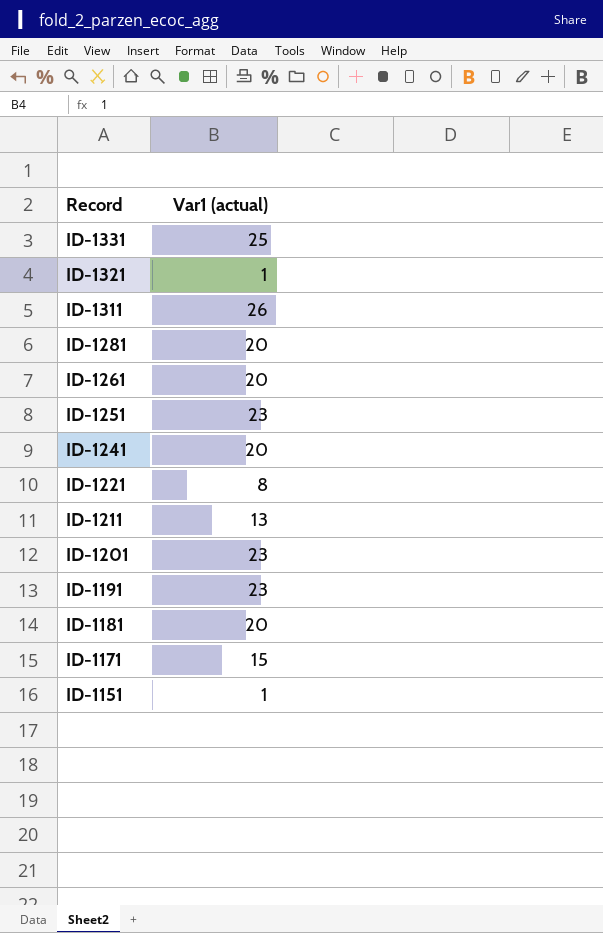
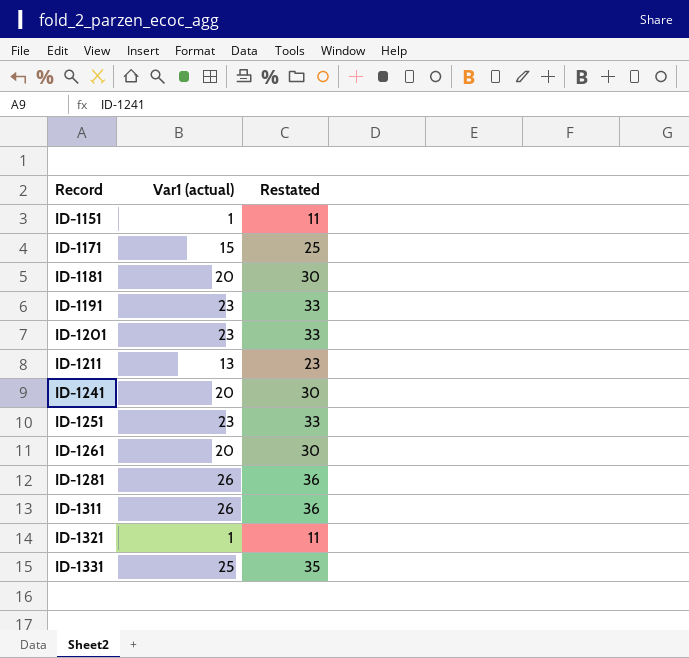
row order: Record descending -> Record ascending
column Restated | formula: none -> [Var1 (actual)] + 10
row ID-1221: 8 -> none
ID-1281 | Var1 (actual): 20 -> 26

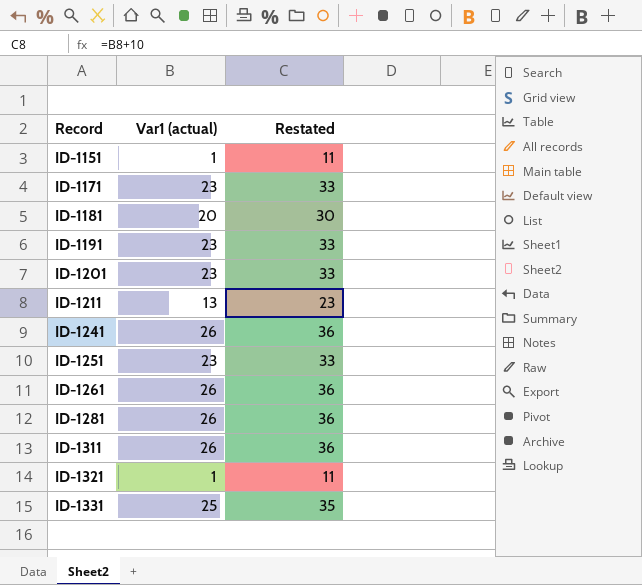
ID-1171 | Var1 (actual): 15 -> 23
ID-1171 | Restated: 25 -> 33
ID-1241 | Var1 (actual): 20 -> 26
ID-1241 | Restated: 30 -> 36
ID-1261 | Var1 (actual): 20 -> 26
ID-1261 | Restated: 30 -> 36

